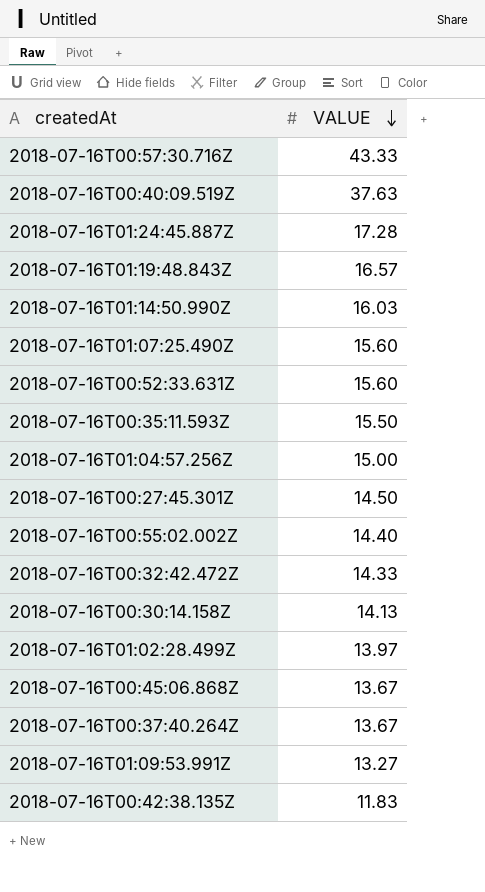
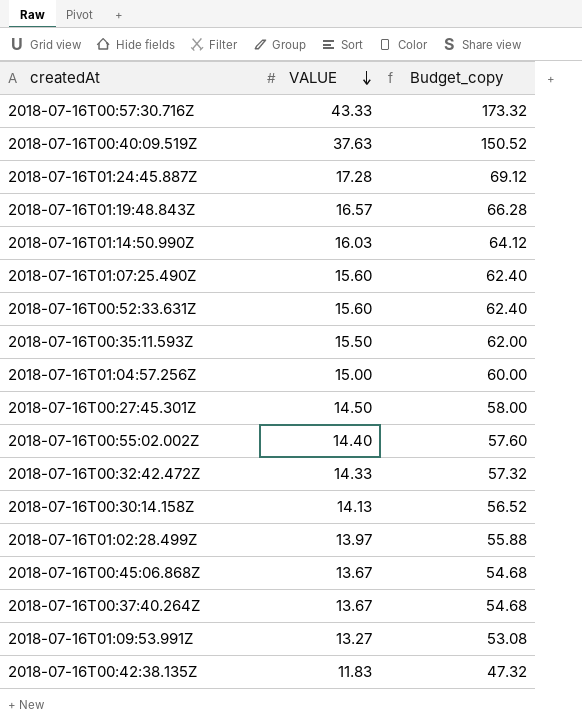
column Budget_copy | formula: none -> [VALUE] * 4

